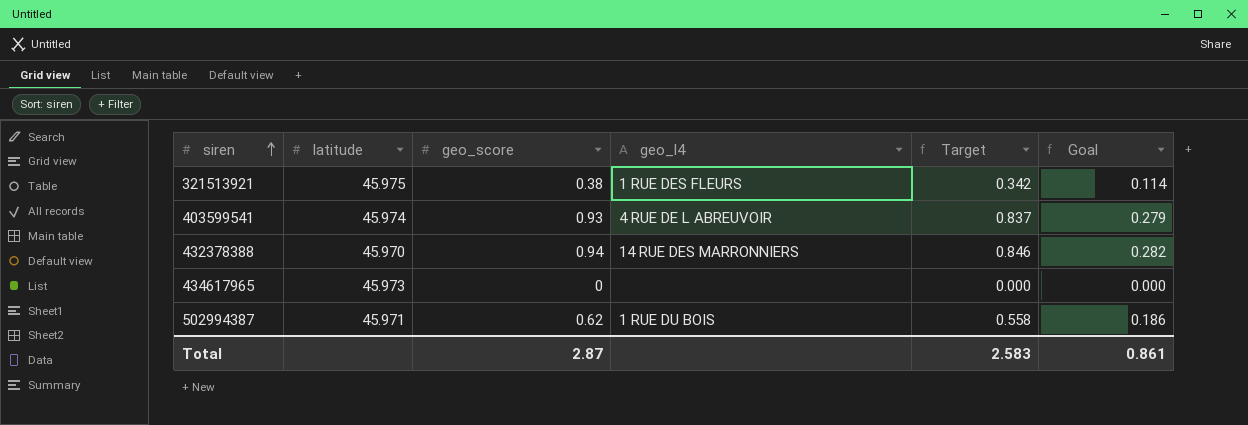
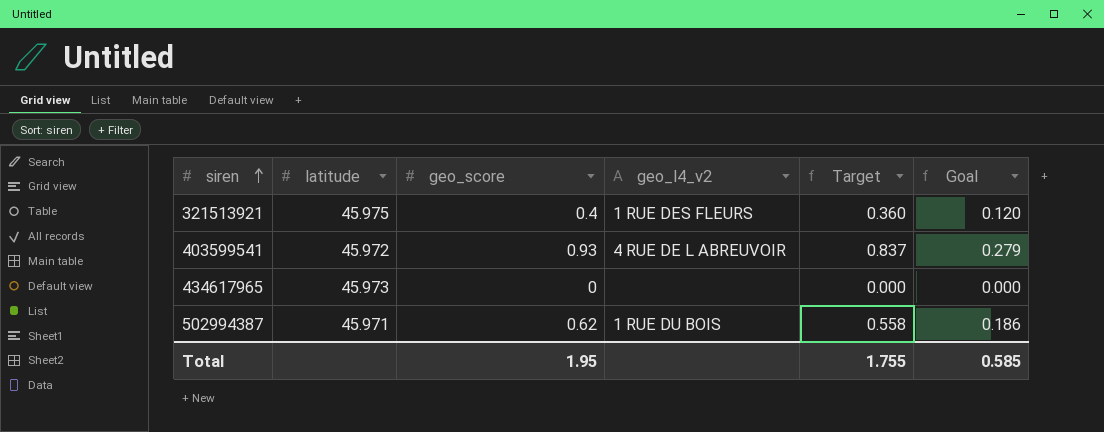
column name: geo_l4 -> geo_l4_v2
row 432378388: 45.970 | 0.94 | 14 RUE DES MARRONNIERS | 0.846 | 0.282 -> none
321513921 | geo_score: 0.38 -> 0.4
321513921 | Target: 0.342 -> 0.360
321513921 | Goal: 0.114 -> 0.120
403599541 | latitude: 45.974 -> 45.972
Total | geo_score: 2.87 -> 1.95
Total | Target: 2.583 -> 1.755
Total | Goal: 0.861 -> 0.585

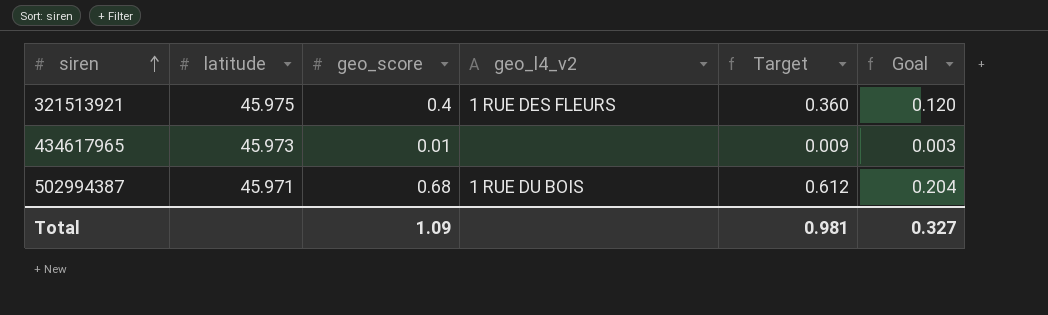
row 403599541: 45.972 | 0.93 | 4 RUE DE L ABREUVOIR | 0.837 | 0.279 -> none
434617965 | geo_score: 0 -> 0.01
434617965 | Target: 0.000 -> 0.009
434617965 | Goal: 0.000 -> 0.003
502994387 | geo_score: 0.62 -> 0.68
502994387 | Target: 0.558 -> 0.612
502994387 | Goal: 0.186 -> 0.204
Total | geo_score: 1.95 -> 1.09
Total | Target: 1.755 -> 0.981
Total | Goal: 0.585 -> 0.327

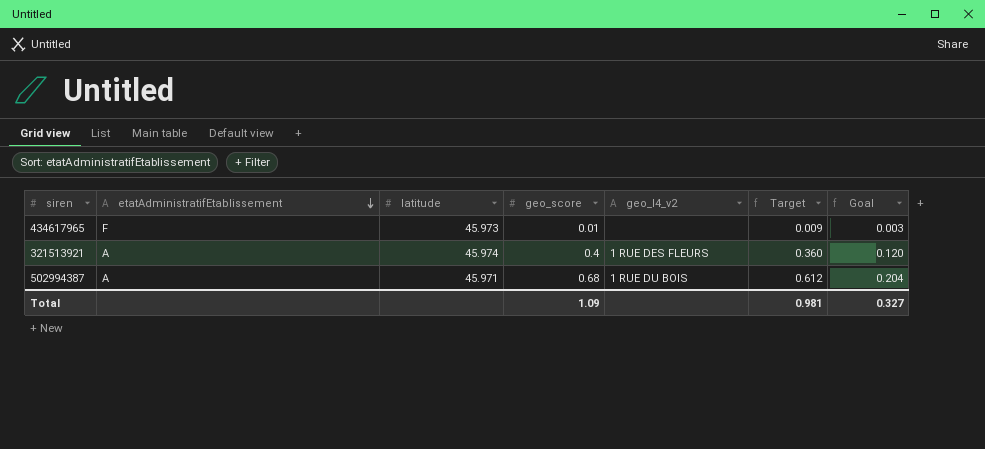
row order: siren ascending -> etatAdministratifEtablissement descending
column etatAdministratifEtablissement | position: none -> 2
321513921 | latitude: 45.975 -> 45.974

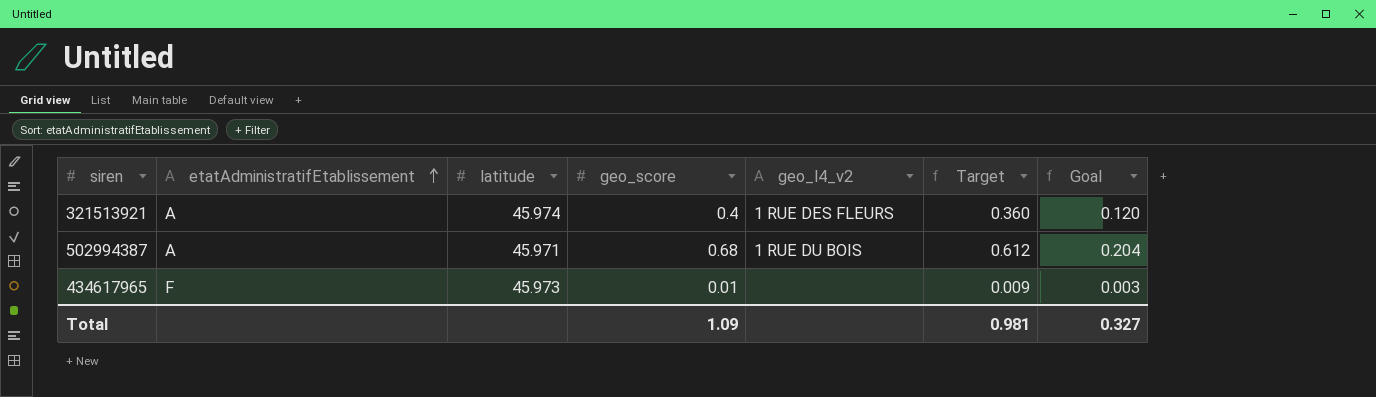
row order: etatAdministratifEtablissement descending -> etatAdministratifEtablissement ascending

